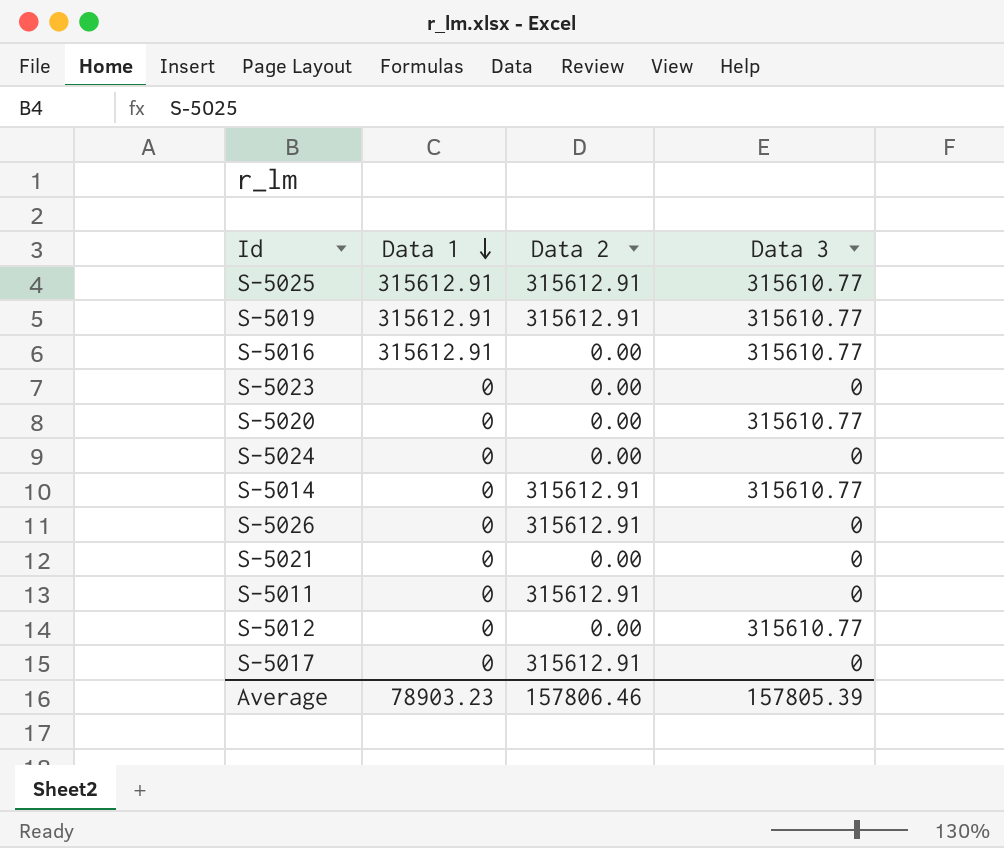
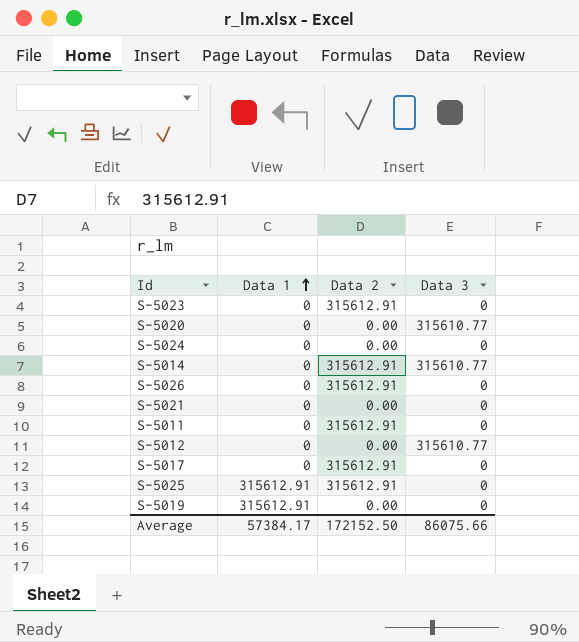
row order: Data 1 descending -> Data 1 ascending
row S-5016: 315612.91 | 0.00 | 315610.77 -> none
S-5023 | Data 2: 0.00 -> 315612.91
S-5025 | Data 3: 315610.77 -> 0
S-5019 | Data 2: 315612.91 -> 0.00
S-5019 | Data 3: 315610.77 -> 0
Average | Data 1: 78903.23 -> 57384.17
Average | Data 2: 157806.46 -> 172152.50
Average | Data 3: 157805.39 -> 86075.66

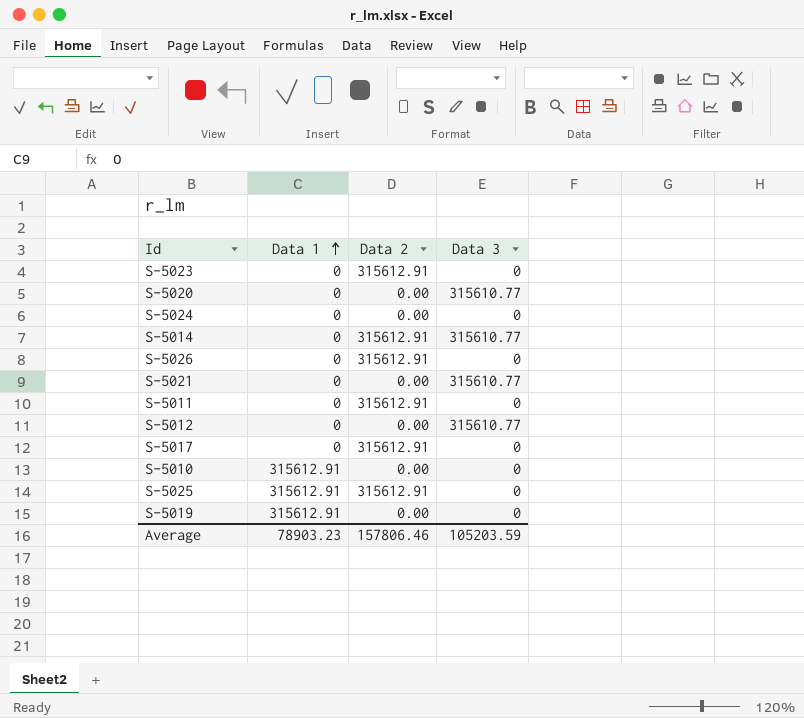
S-5021 | Data 3: 0 -> 315610.77
row S-5010: none -> 315612.91 | 0.00 | 0
Average | Data 1: 57384.17 -> 78903.23
Average | Data 2: 172152.50 -> 157806.46
Average | Data 3: 86075.66 -> 105203.59

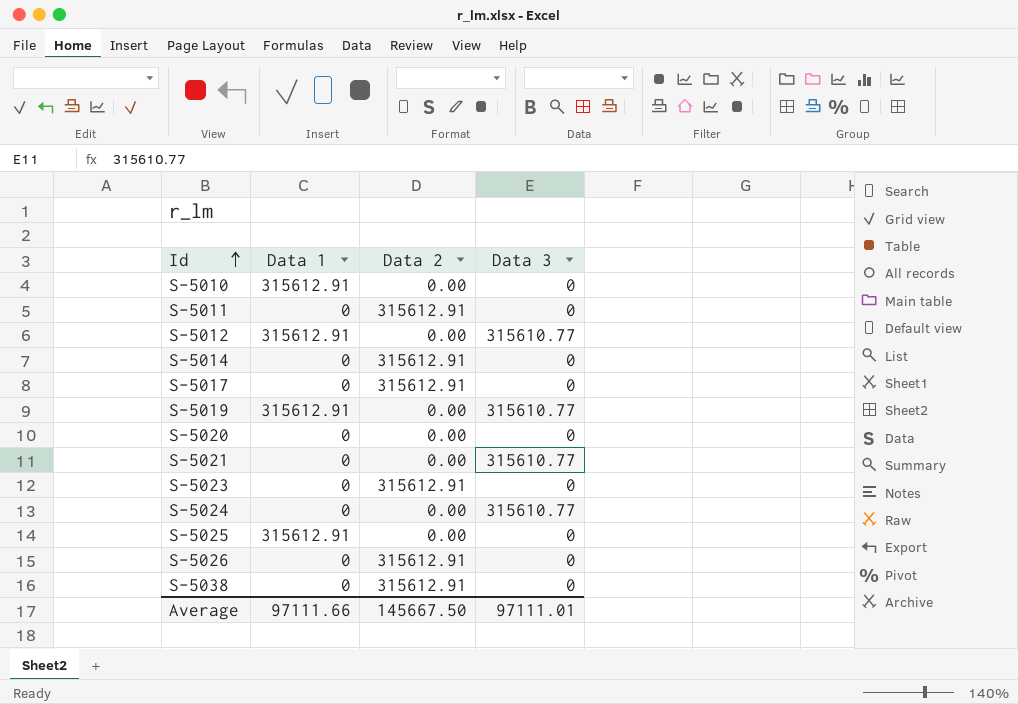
row order: Data 1 ascending -> Id ascending
S-5012 | Data 1: 0 -> 315612.91
S-5014 | Data 3: 315610.77 -> 0
S-5019 | Data 3: 0 -> 315610.77
S-5020 | Data 3: 315610.77 -> 0
S-5024 | Data 3: 0 -> 315610.77
S-5025 | Data 2: 315612.91 -> 0.00
row S-5038: none -> 0 | 315612.91 | 0
Average | Data 1: 78903.23 -> 97111.66
Average | Data 2: 157806.46 -> 145667.50
Average | Data 3: 105203.59 -> 97111.01

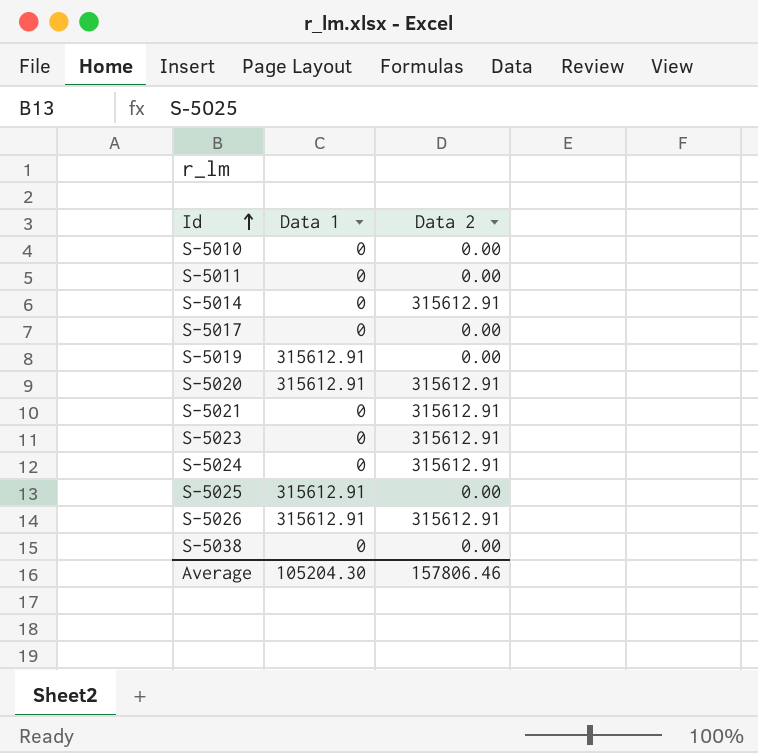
column Data 3 | position: 4 -> none
row S-5012: 315612.91 | 0.00 | 315610.77 -> none
S-5010 | Data 1: 315612.91 -> 0
S-5011 | Data 2: 315612.91 -> 0.00
S-5017 | Data 2: 315612.91 -> 0.00
S-5020 | Data 1: 0 -> 315612.91
S-5020 | Data 2: 0.00 -> 315612.91
S-5021 | Data 2: 0.00 -> 315612.91
S-5024 | Data 2: 0.00 -> 315612.91
S-5026 | Data 1: 0 -> 315612.91
S-5038 | Data 2: 315612.91 -> 0.00
Average | Data 1: 97111.66 -> 105204.30
Average | Data 2: 145667.50 -> 157806.46

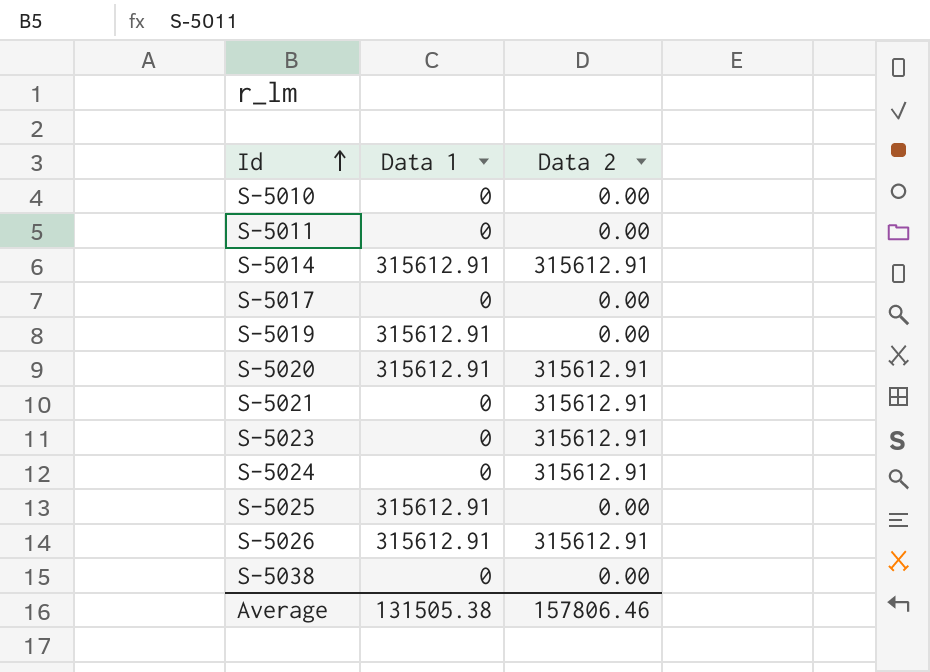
S-5014 | Data 1: 0 -> 315612.91
Average | Data 1: 105204.30 -> 131505.38

